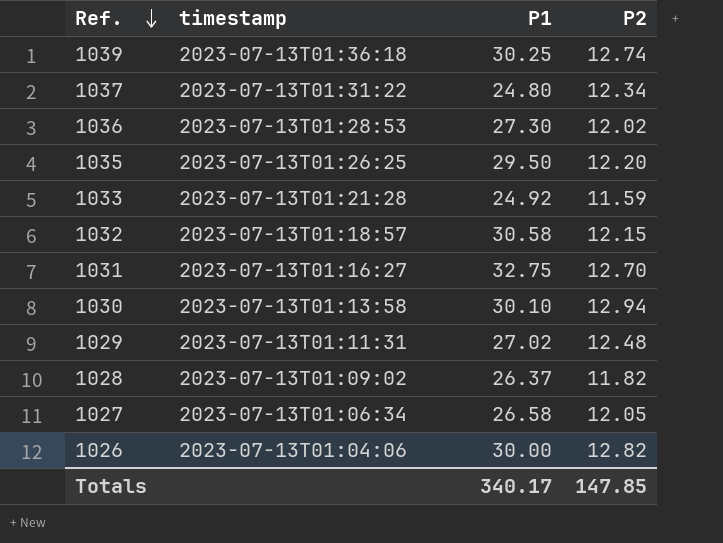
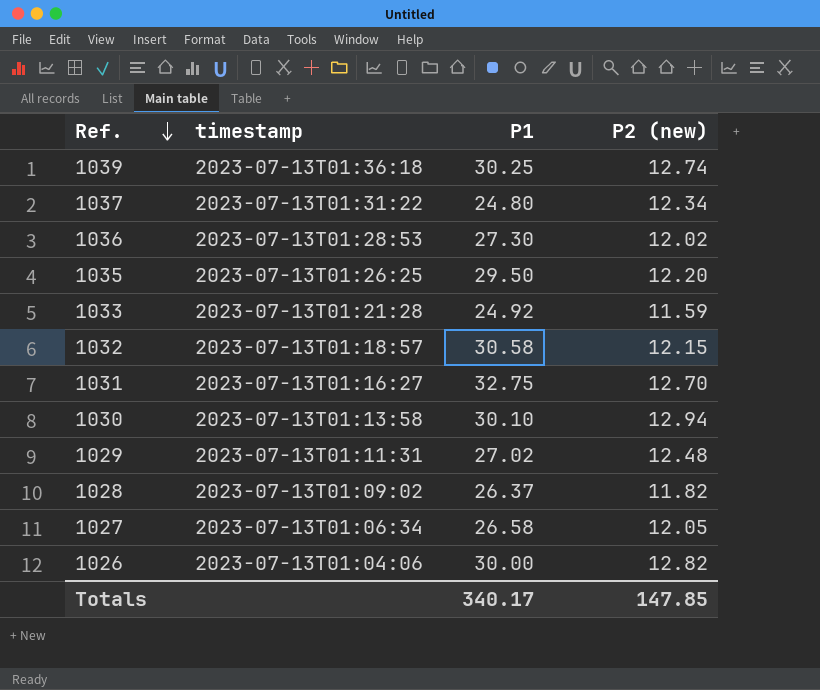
column name: P2 -> P2 (new)

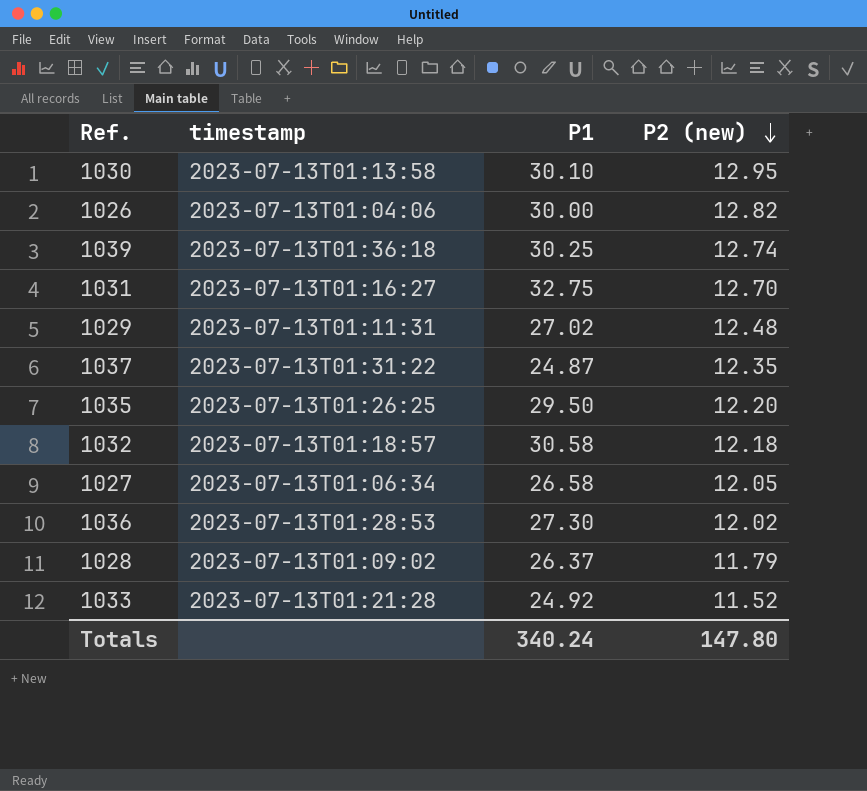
row order: Ref. descending -> P2 (new) descending
1030 | P2 (new): 12.94 -> 12.95
1037 | P1: 24.80 -> 24.87
1037 | P2 (new): 12.34 -> 12.35
1032 | P2 (new): 12.15 -> 12.18
1028 | P2 (new): 11.82 -> 11.79
1033 | P2 (new): 11.59 -> 11.52
Totals | P1: 340.17 -> 340.24
Totals | P2 (new): 147.85 -> 147.80

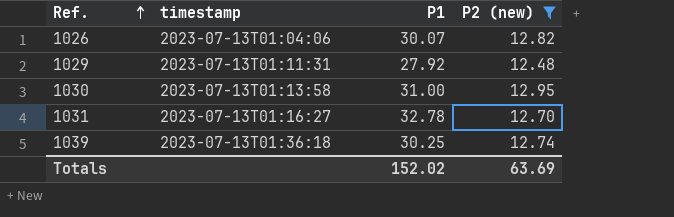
filter: none -> P2 (new) >= 12.48
row order: P2 (new) descending -> Ref. ascending
1026 | P1: 30.00 -> 30.07
1029 | P1: 27.02 -> 27.92
1030 | P1: 30.10 -> 31.00
1031 | P1: 32.75 -> 32.78
Totals | P1: 340.24 -> 152.02
Totals | P2 (new): 147.80 -> 63.69

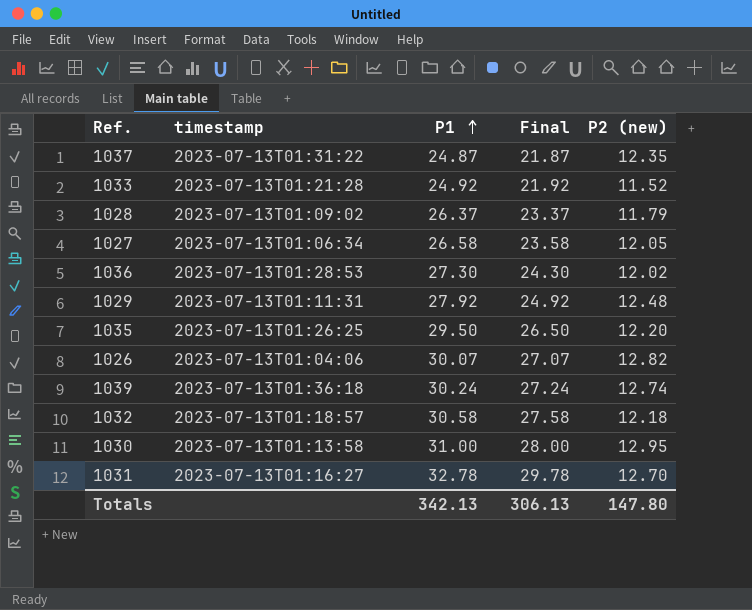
filter: P2 (new) >= 12.48 -> none
row order: Ref. ascending -> P1 ascending
column Final | formula: none -> [P1] - 3
1039 | P1: 30.25 -> 30.24
Totals | P1: 152.02 -> 342.13
Totals | P2 (new): 63.69 -> 147.80

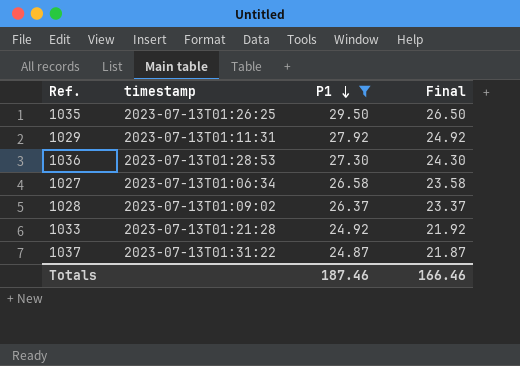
filter: none -> P1 <= 29.50
row order: P1 ascending -> P1 descending
column P2 (new) | position: 5 -> none
Totals | P1: 342.13 -> 187.46
Totals | Final: 306.13 -> 166.46

